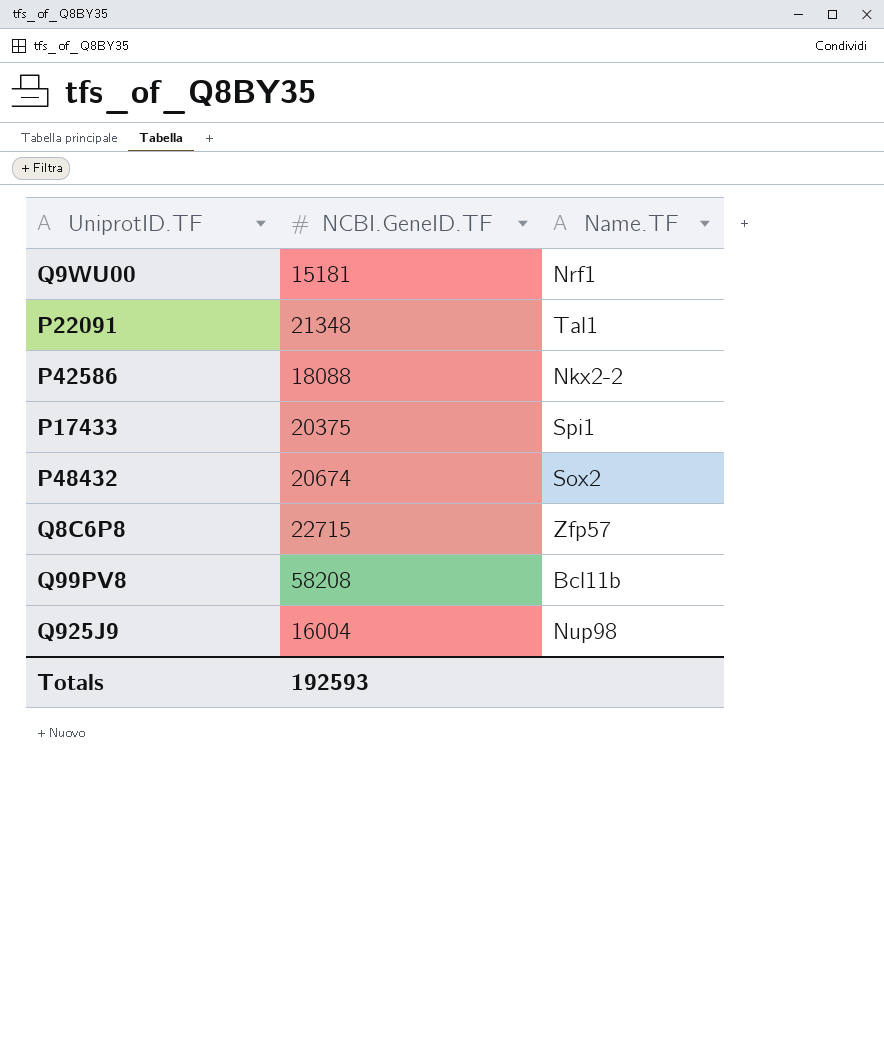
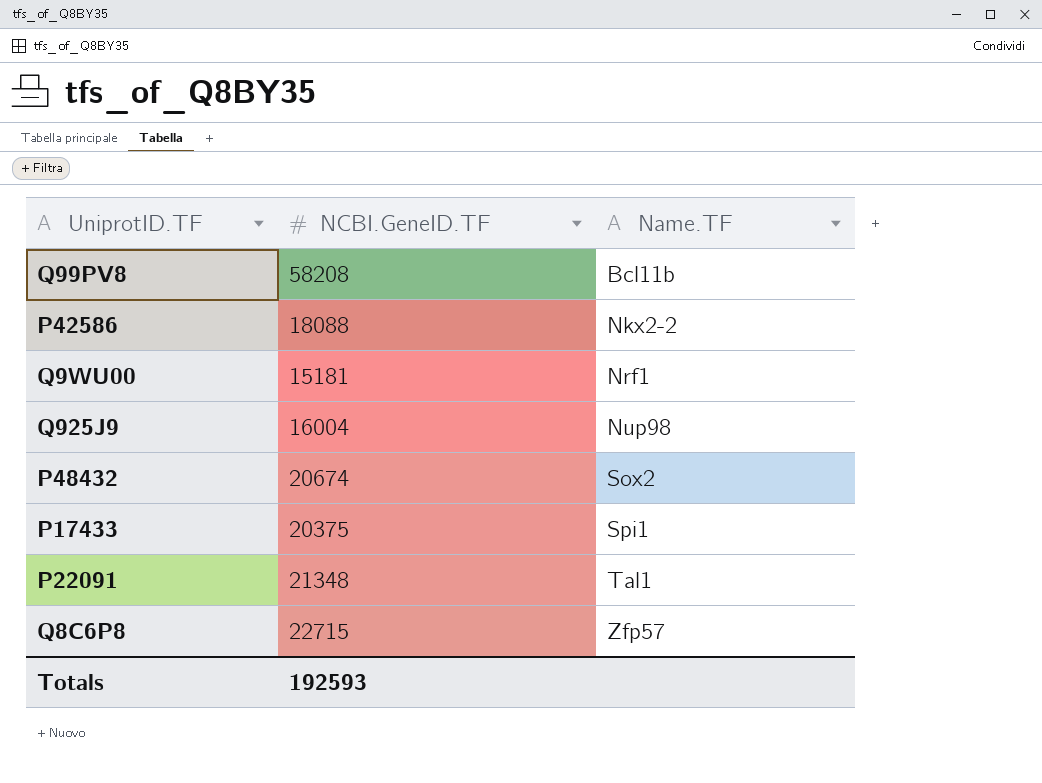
row order: none -> Name.TF ascending

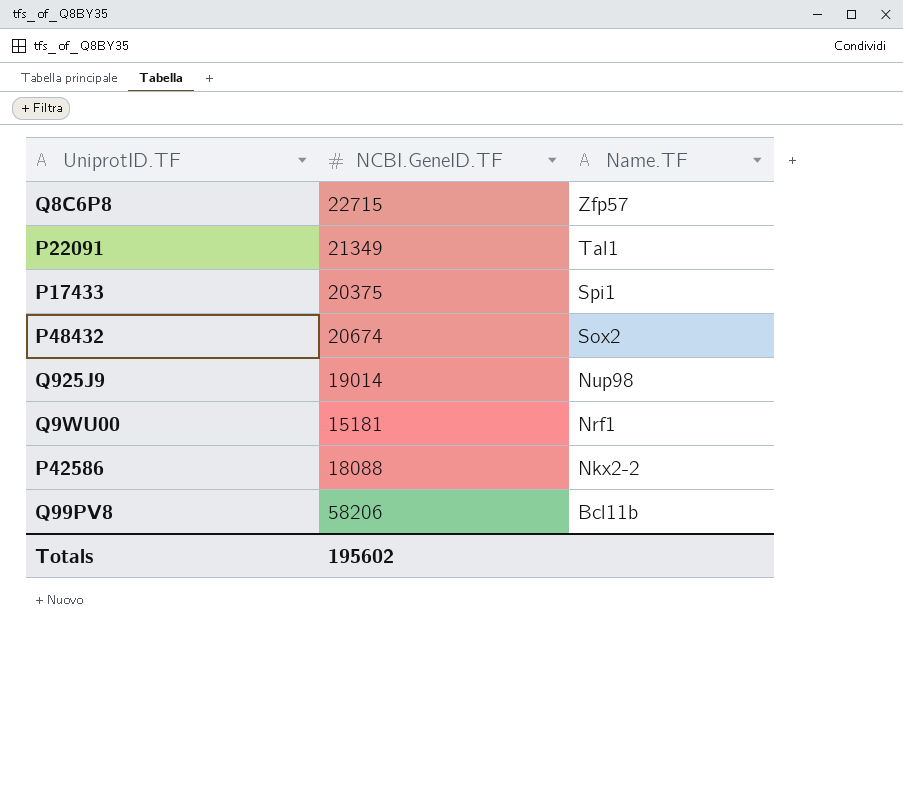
row order: Name.TF ascending -> Name.TF descending
P22091 | NCBI.GeneID.TF: 21348 -> 21349
Q925J9 | NCBI.GeneID.TF: 16004 -> 19014
Q99PV8 | NCBI.GeneID.TF: 58208 -> 58206
Totals | NCBI.GeneID.TF: 192593 -> 195602

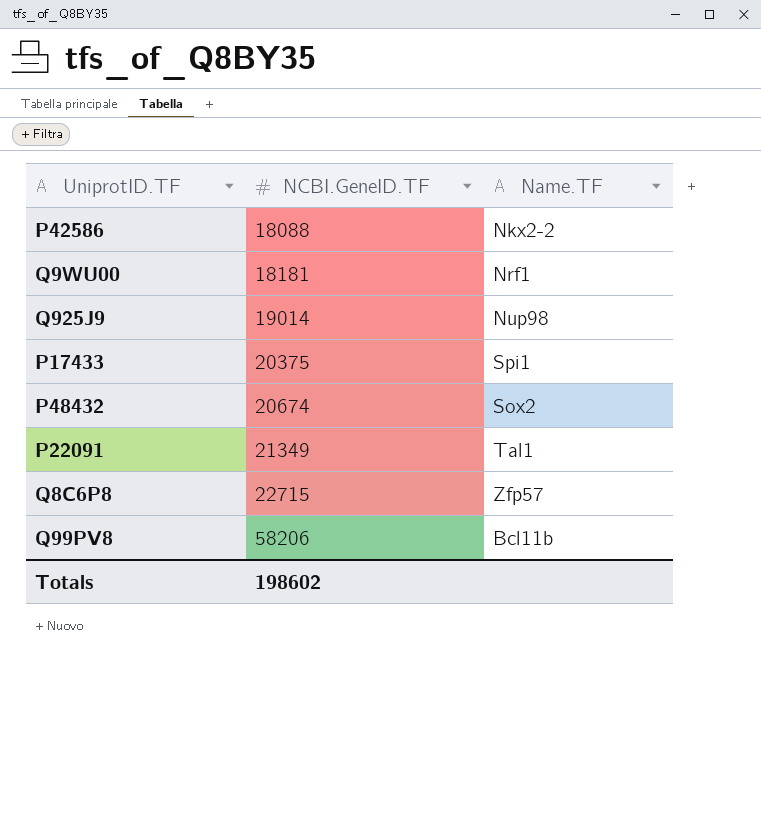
row order: Name.TF descending -> NCBI.GeneID.TF ascending
Q9WU00 | NCBI.GeneID.TF: 15181 -> 18181
Totals | NCBI.GeneID.TF: 195602 -> 198602

